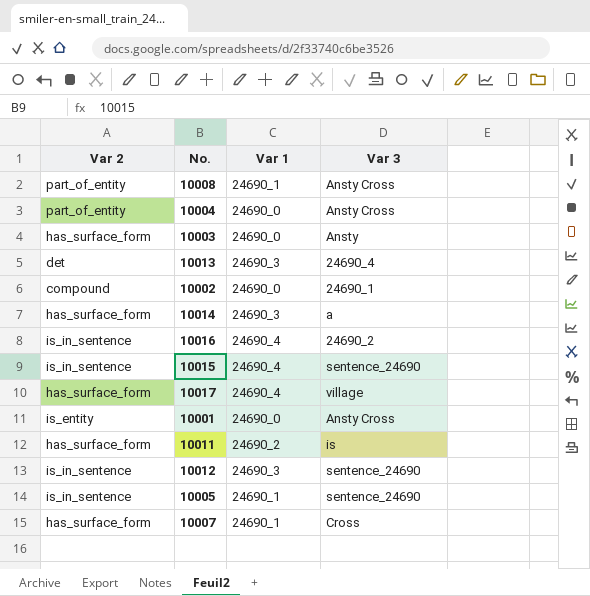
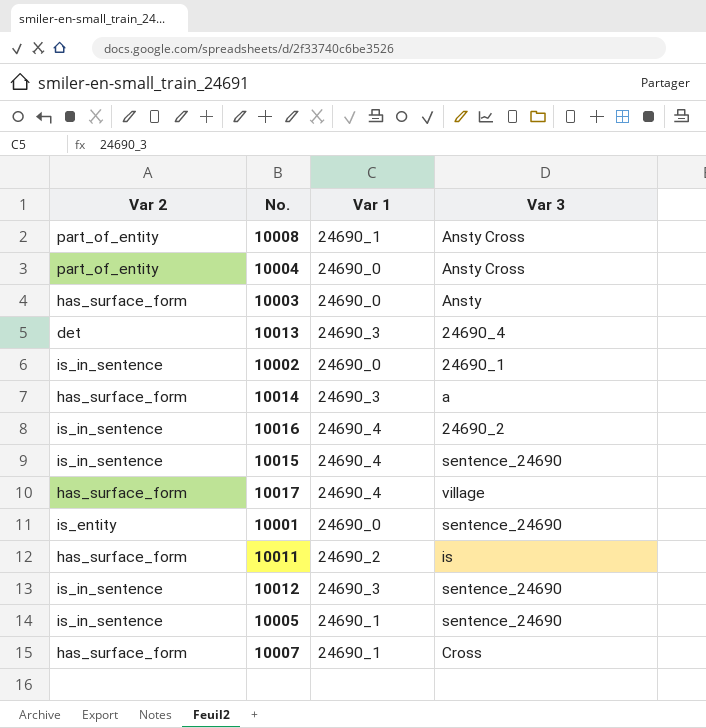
10002 | Var 2: compound -> is_in_sentence
10001 | Var 3: Ansty Cross -> sentence_24690

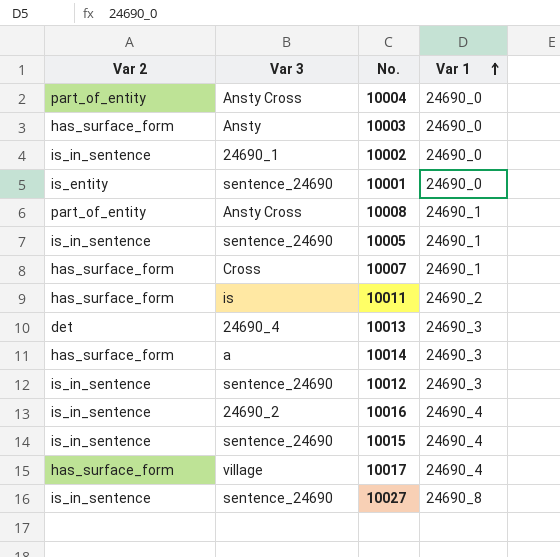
row order: none -> Var 1 ascending
column Var 3 | position: 4 -> 2
row 10027: none -> is_in_sentence | sentence_24690 | 24690_8

